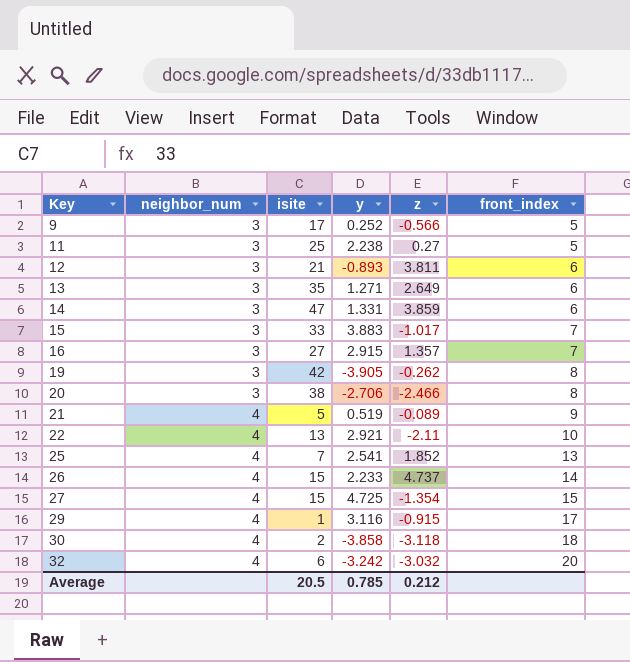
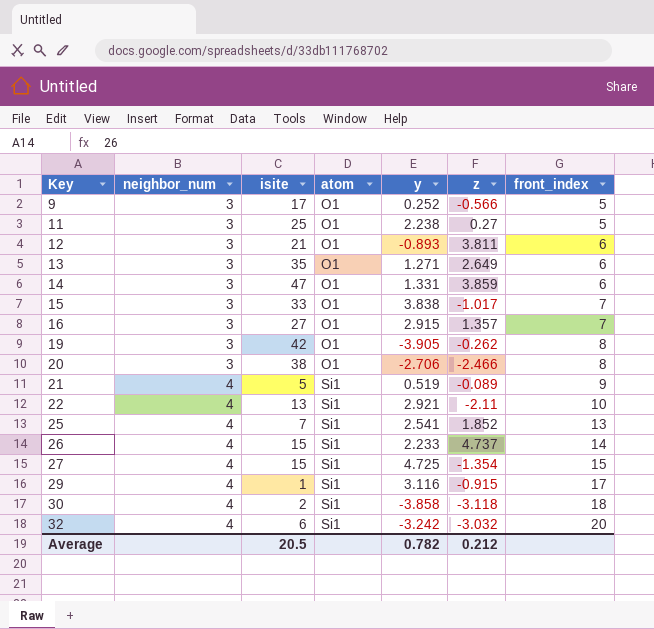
column atom | position: none -> 4
15 | y: 3.883 -> 3.838
Average | y: 0.785 -> 0.782

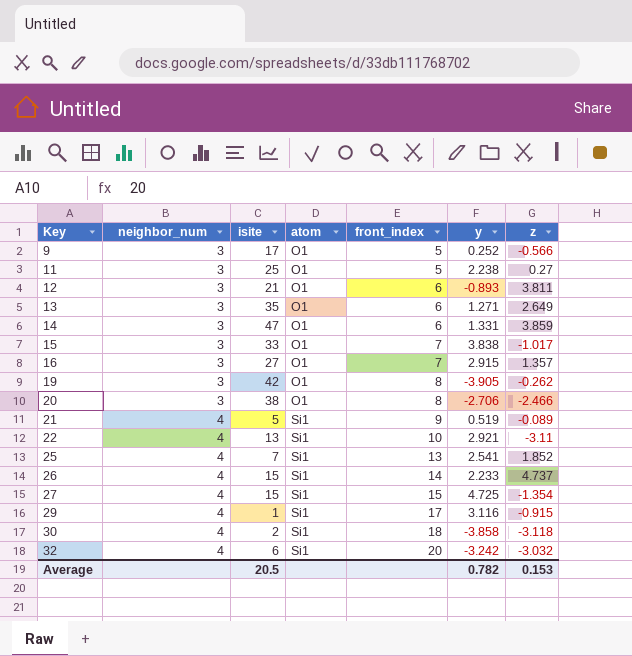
column front_index | position: 7 -> 5
22 | z: -2.11 -> -3.11
Average | z: 0.212 -> 0.153

